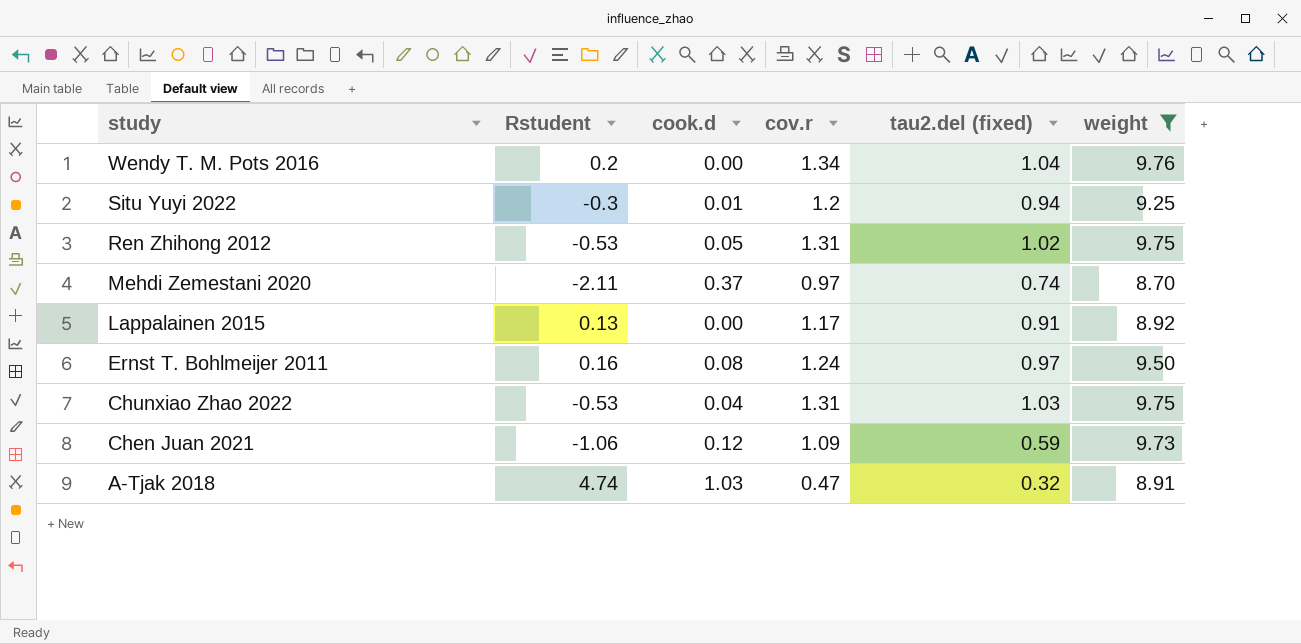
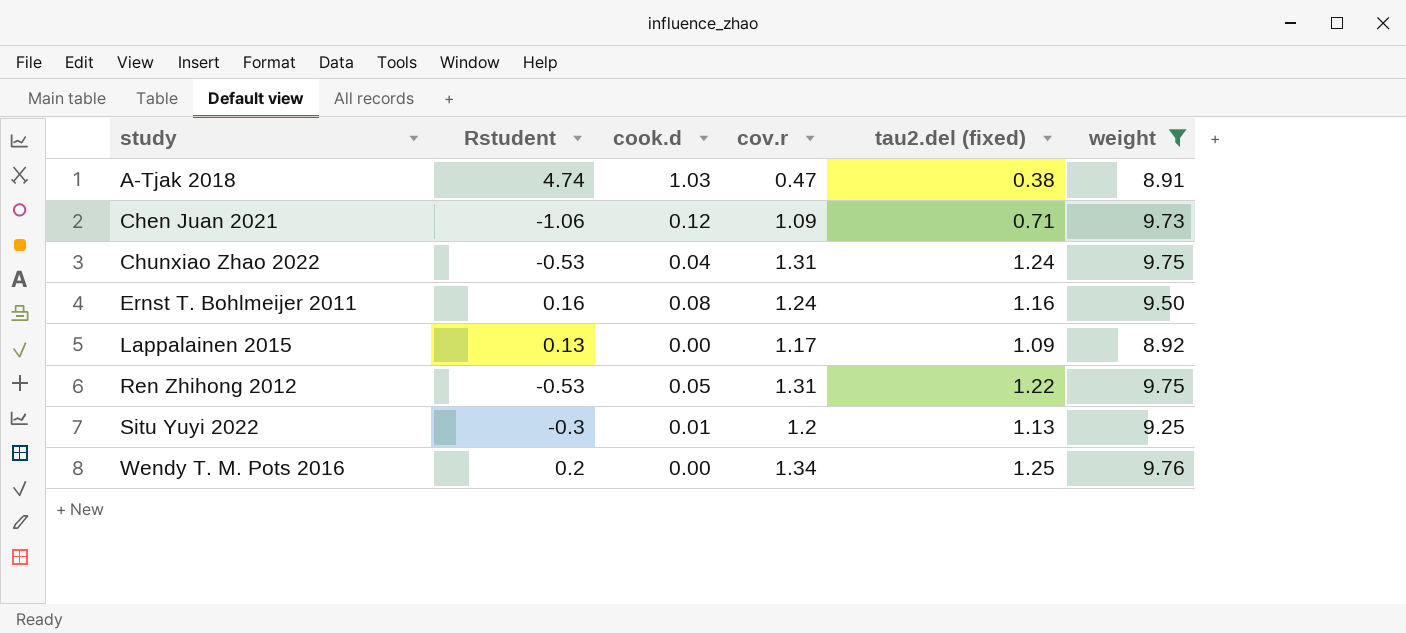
row order: study descending -> study ascending
row Mehdi Zemestani 2020: -2.11 | 0.37 | 0.97 | 0.74 | 8.70 -> none
A-Tjak 2018 | tau2.del (fixed): 0.32 -> 0.38
Chen Juan 2021 | tau2.del (fixed): 0.59 -> 0.71
Chunxiao Zhao 2022 | tau2.del (fixed): 1.03 -> 1.24
Ernst T. Bohlmeijer 2011 | tau2.del (fixed): 0.97 -> 1.16
Lappalainen 2015 | tau2.del (fixed): 0.91 -> 1.09
Ren Zhihong 2012 | tau2.del (fixed): 1.02 -> 1.22
Situ Yuyi 2022 | tau2.del (fixed): 0.94 -> 1.13
Wendy T. M. Pots 2016 | tau2.del (fixed): 1.04 -> 1.25

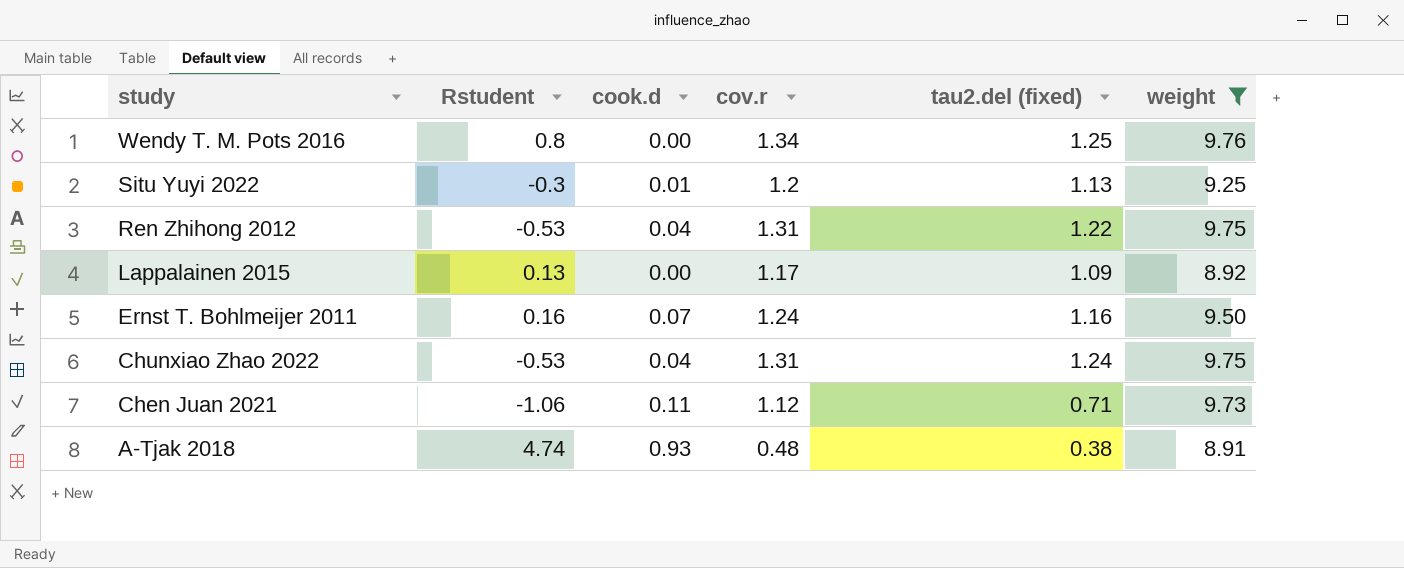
row order: study ascending -> study descending
Wendy T. M. Pots 2016 | Rstudent: 0.2 -> 0.8
Ren Zhihong 2012 | cook.d: 0.05 -> 0.04
Ernst T. Bohlmeijer 2011 | cook.d: 0.08 -> 0.07
Chen Juan 2021 | cook.d: 0.12 -> 0.11
Chen Juan 2021 | cov.r: 1.09 -> 1.12
A-Tjak 2018 | cook.d: 1.03 -> 0.93
A-Tjak 2018 | cov.r: 0.47 -> 0.48

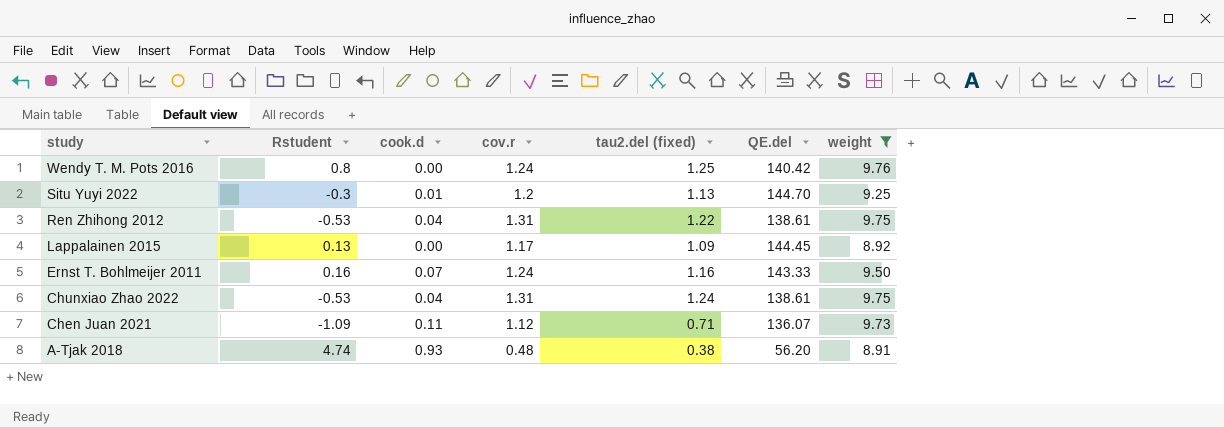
column QE.del | position: none -> 6
Wendy T. M. Pots 2016 | cov.r: 1.34 -> 1.24
Chen Juan 2021 | Rstudent: -1.06 -> -1.09

